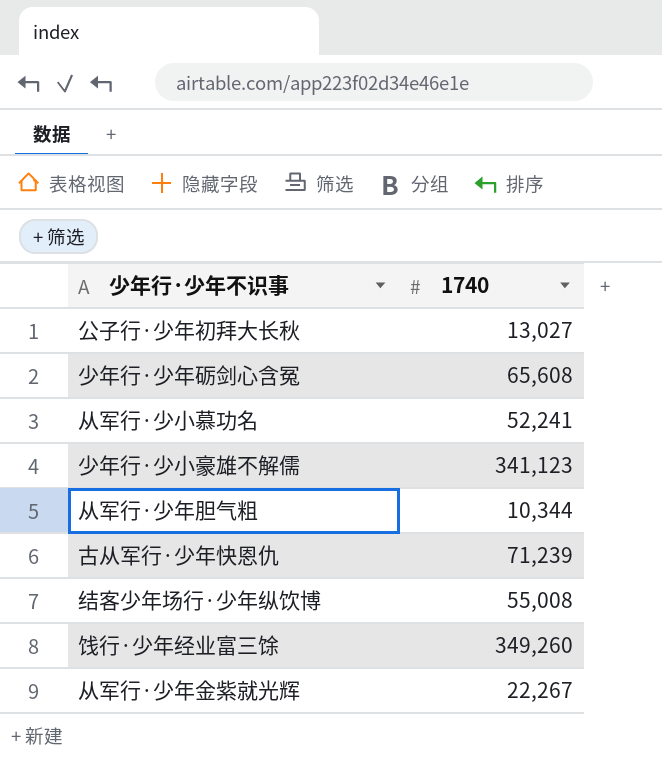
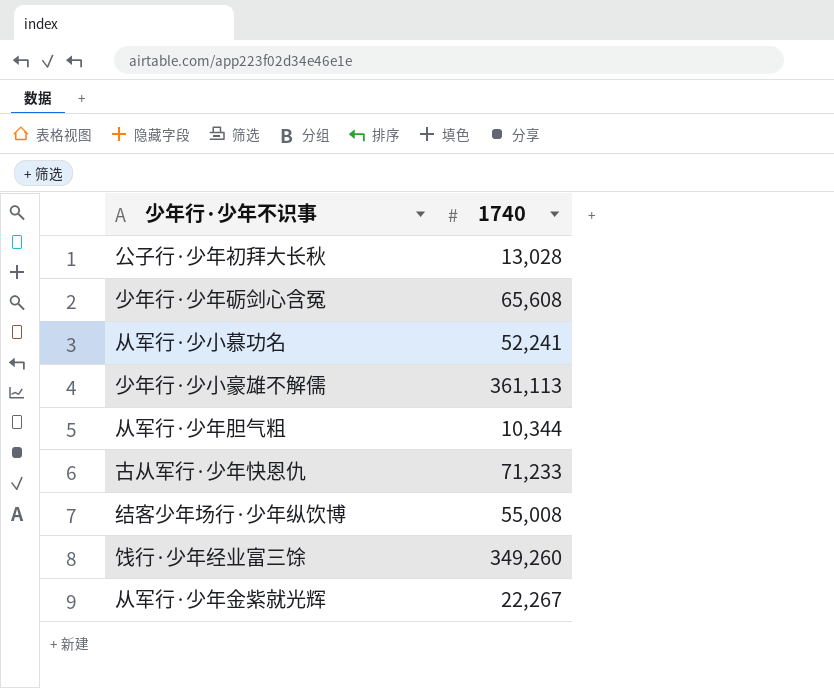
公子行·少年初拜大长秋 | 1740: 13,027 -> 13,028
少年行·少小豪雄不解儒 | 1740: 341,123 -> 361,113
古从军行·少年快恩仇 | 1740: 71,239 -> 71,233

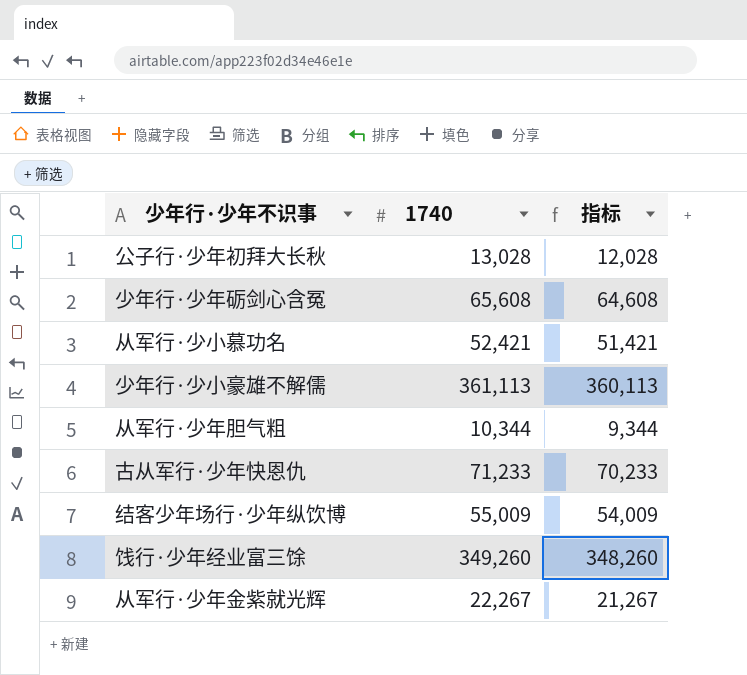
column 指标 | formula: none -> [1740] - 1000
从军行·少小慕功名 | 1740: 52,241 -> 52,421
结客少年场行·少年纵饮博 | 1740: 55,008 -> 55,009

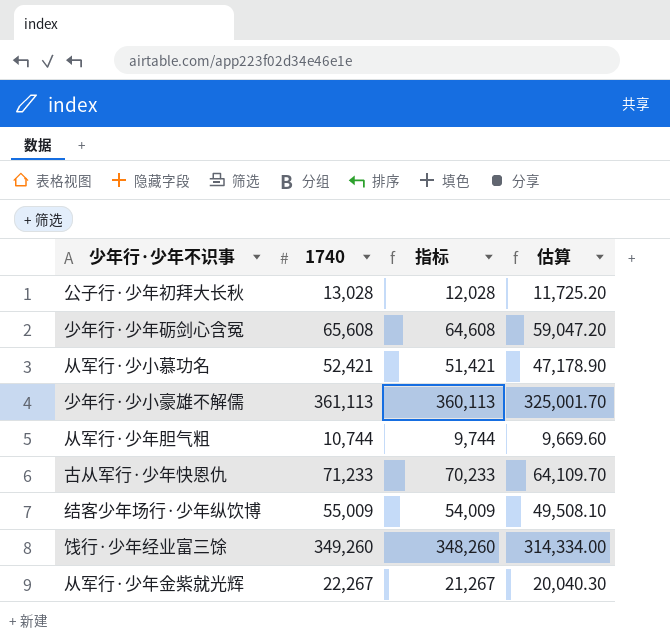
column 估算 | formula: none -> [1740] * 0.9
从军行·少年胆气粗 | 1740: 10,344 -> 10,744
从军行·少年胆气粗 | 指标: 9,344 -> 9,744

